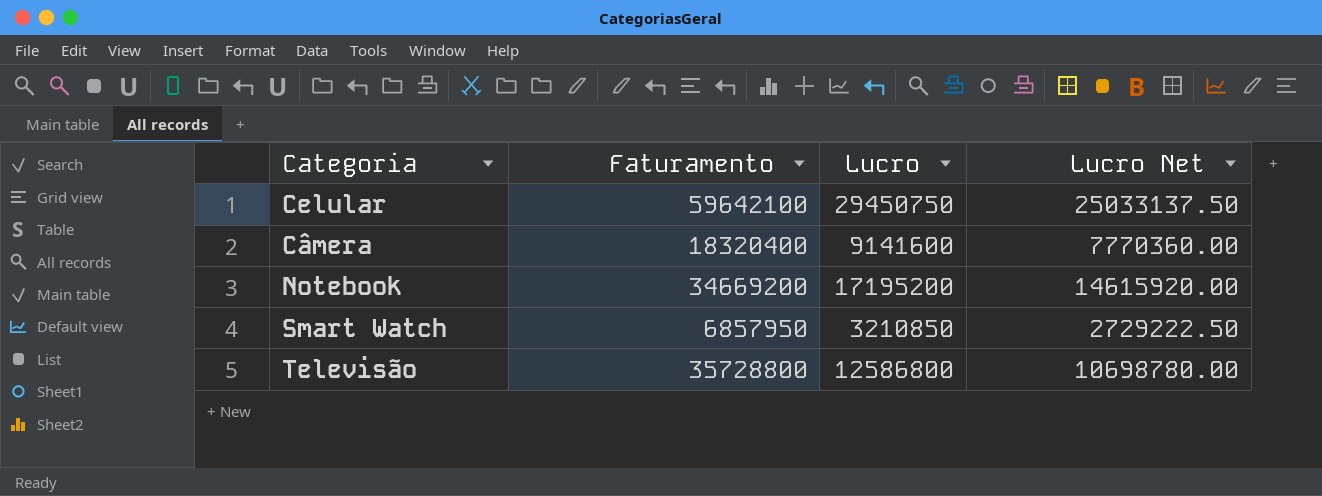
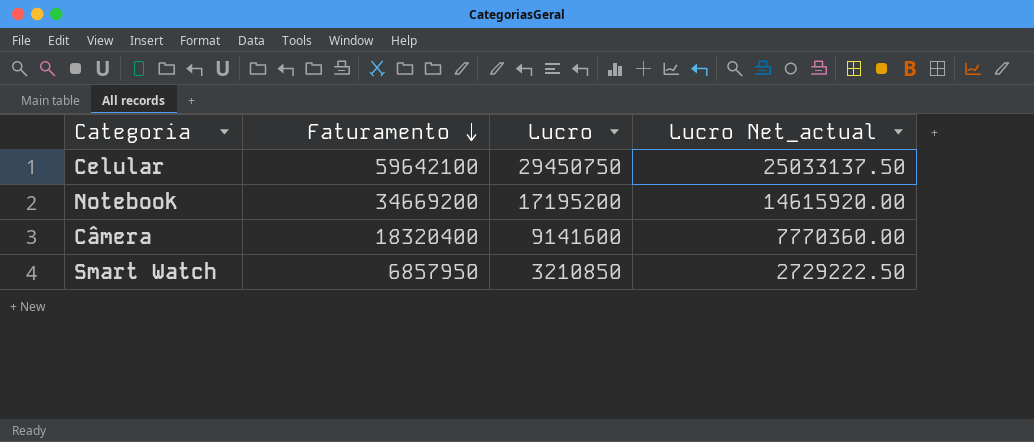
row order: none -> Faturamento descending
column name: Lucro Net -> Lucro Net_actual
row Televisão: 35728800 | 12586800 | 10698780.00 -> none

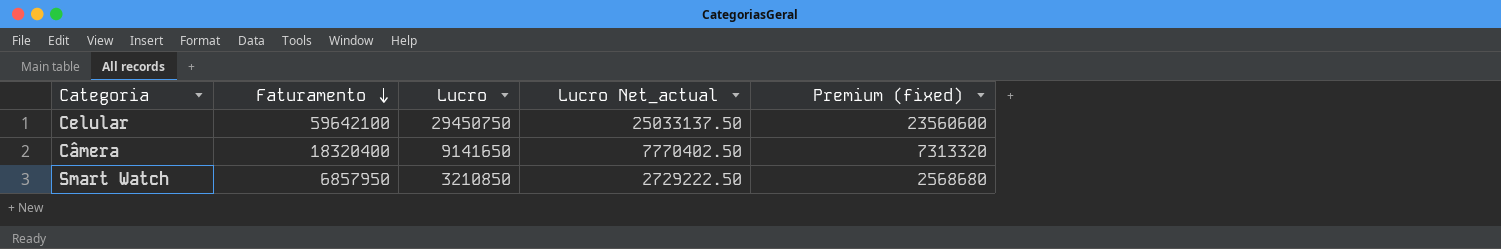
column Premium (fixed) | formula: none -> [Lucro] * 0.8
row Notebook: 34669200 | 17195200 | 14615920.00 -> none
Câmera | Lucro: 9141600 -> 9141650
Câmera | Lucro Net_actual: 7770360.00 -> 7770402.50

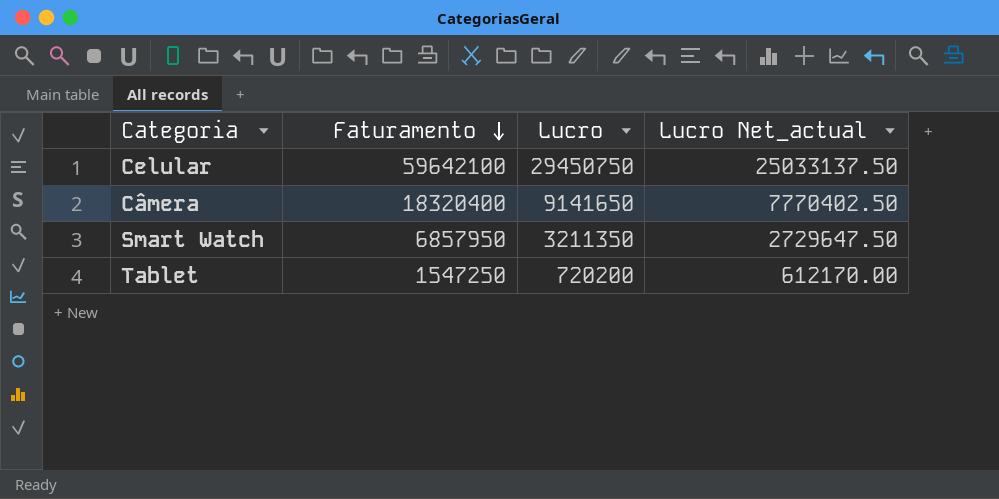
column Premium (fixed) | formula: [Lucro] * 0.8 -> none
Smart Watch | Lucro: 3210850 -> 3211350
Smart Watch | Lucro Net_actual: 2729222.50 -> 2729647.50
row Tablet: none -> 1547250 | 720200 | 612170.00

